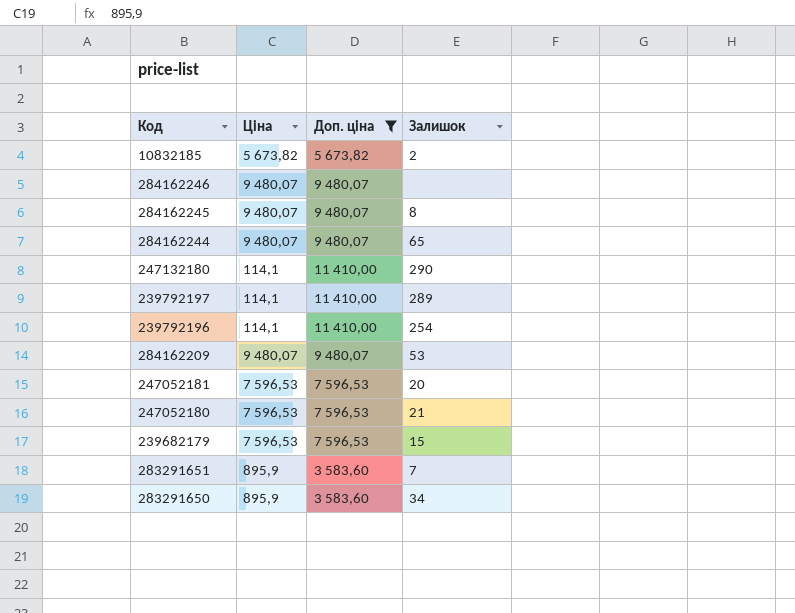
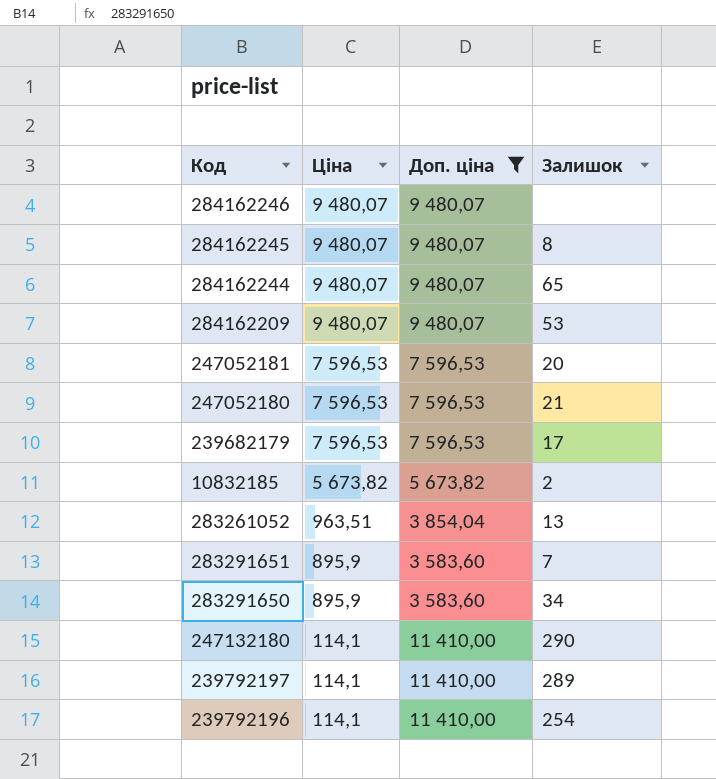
row order: none -> Ціна descending
239682179 | Залишок: 15 -> 17
row 283261052: none -> 963,51 | 3 854,04 | 13

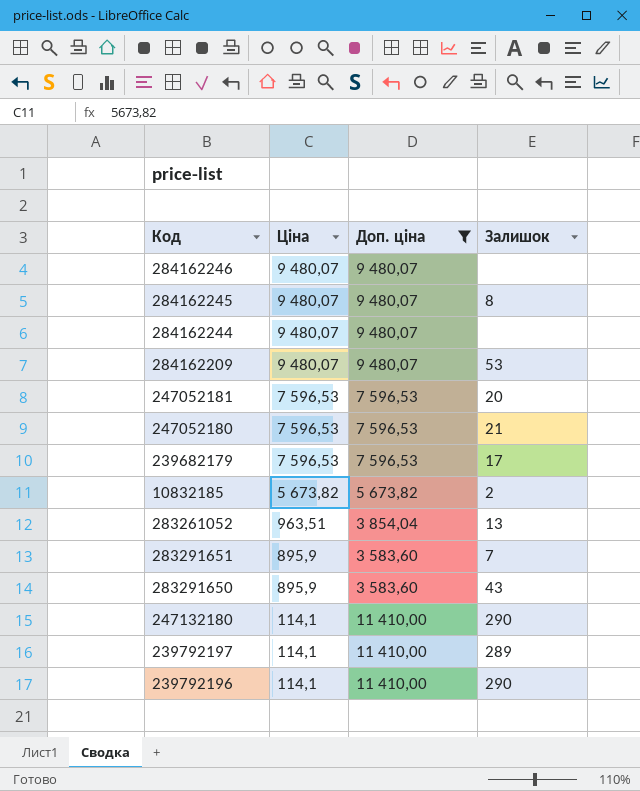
284162244 | Залишок: 65 -> none
283291650 | Залишок: 34 -> 43
239792196 | Залишок: 254 -> 290

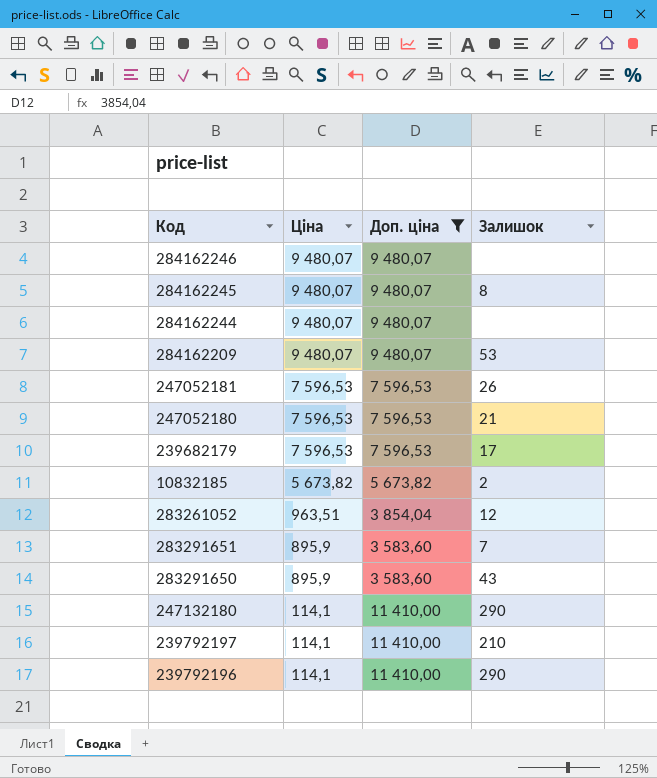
247052181 | Залишок: 20 -> 26
283261052 | Залишок: 13 -> 12
239792197 | Залишок: 289 -> 210

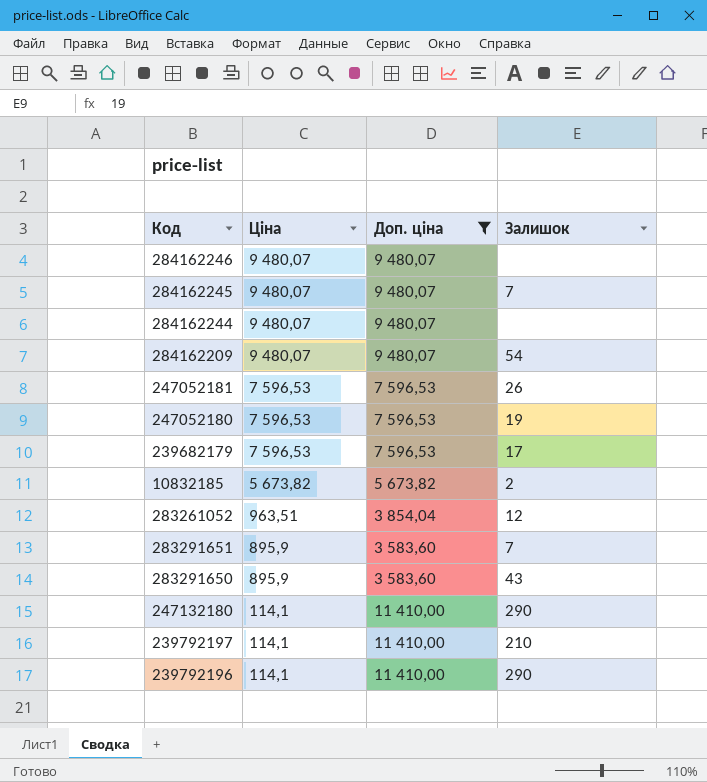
284162245 | Залишок: 8 -> 7
284162209 | Залишок: 53 -> 54
247052180 | Залишок: 21 -> 19

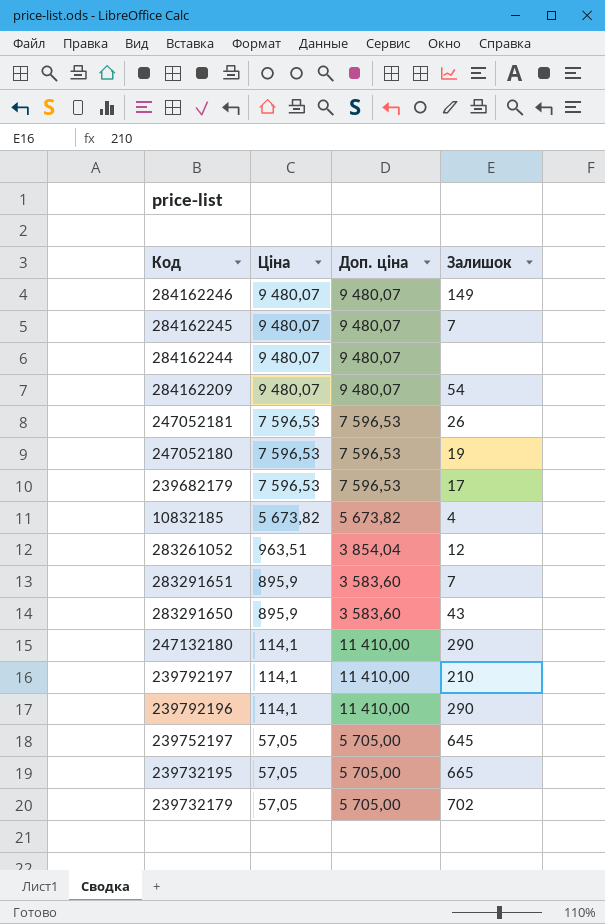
filter: Доп. ціна != 5 705,00 -> none
284162246 | Залишок: none -> 149
10832185 | Залишок: 2 -> 4

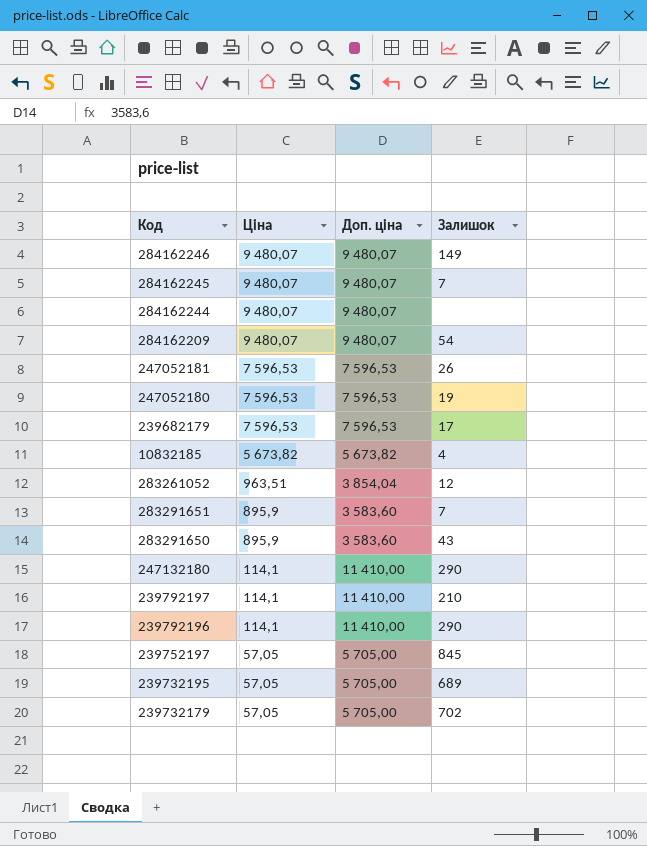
239752197 | Залишок: 645 -> 845
239732195 | Залишок: 665 -> 689

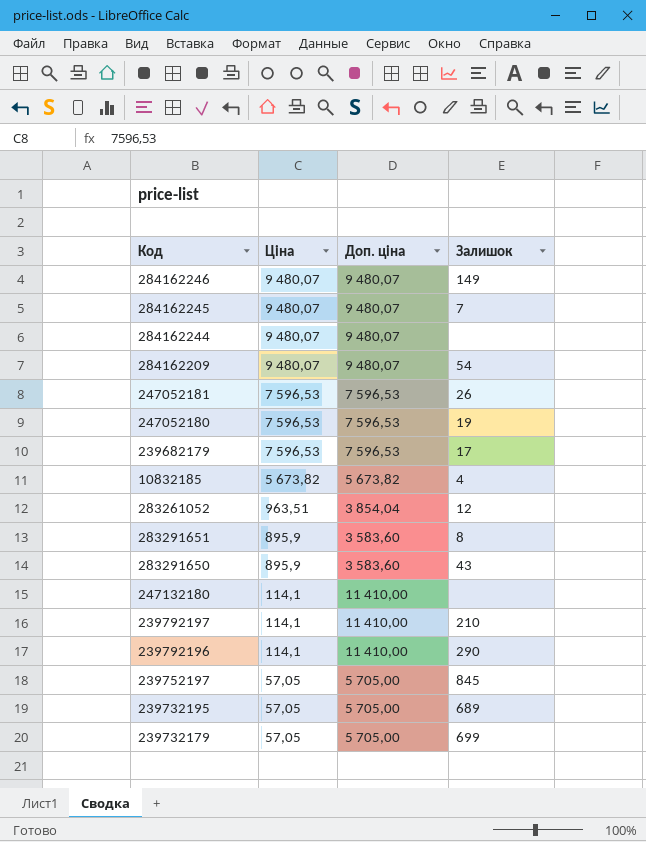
283291651 | Залишок: 7 -> 8
247132180 | Залишок: 290 -> none
239732179 | Залишок: 702 -> 699

